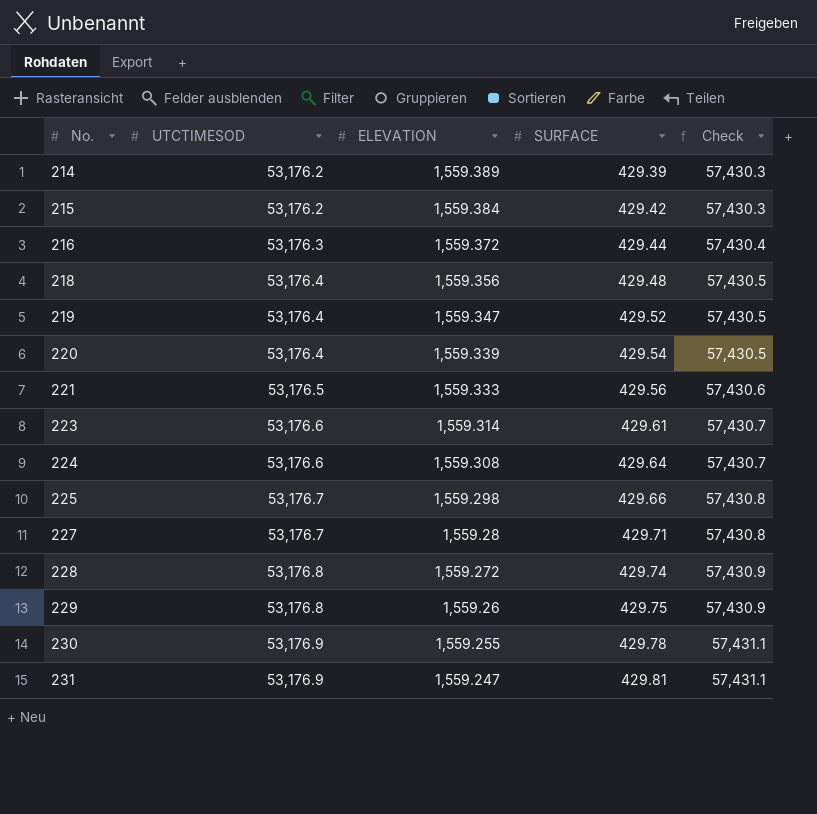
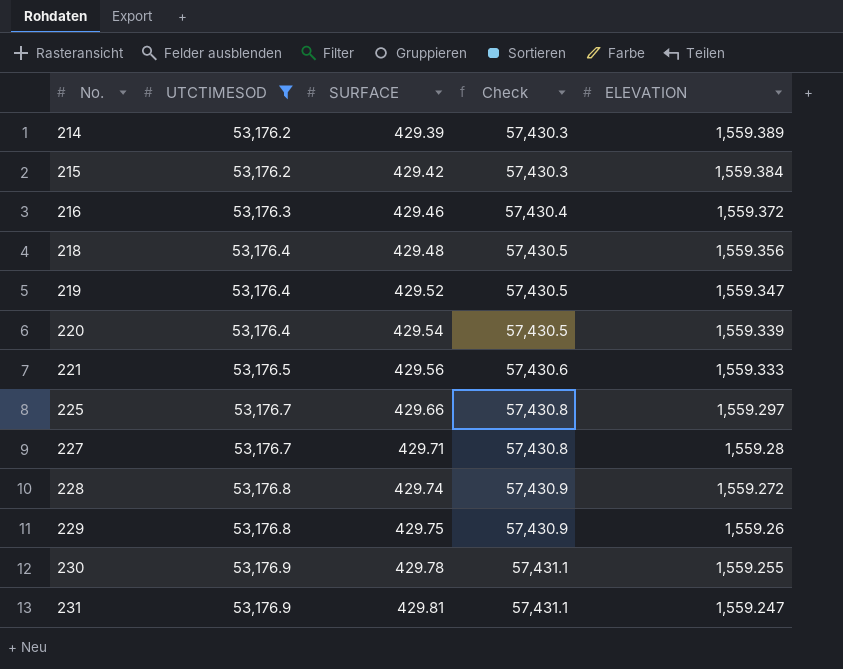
filter: none -> UTCTIMESOD != 53,176.6
column ELEVATION | position: 3 -> 5
216 | SURFACE: 429.44 -> 429.46
225 | ELEVATION: 1,559.298 -> 1,559.297

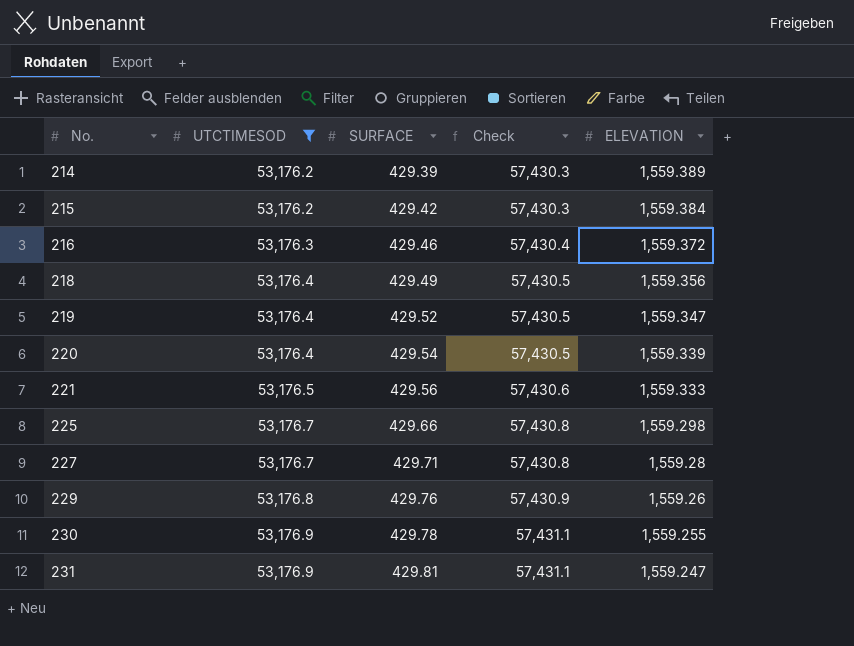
row 228: 53,176.8 | 429.74 | 57,430.9 | 1,559.272 -> none
218 | SURFACE: 429.48 -> 429.49
225 | ELEVATION: 1,559.297 -> 1,559.298
229 | SURFACE: 429.75 -> 429.76

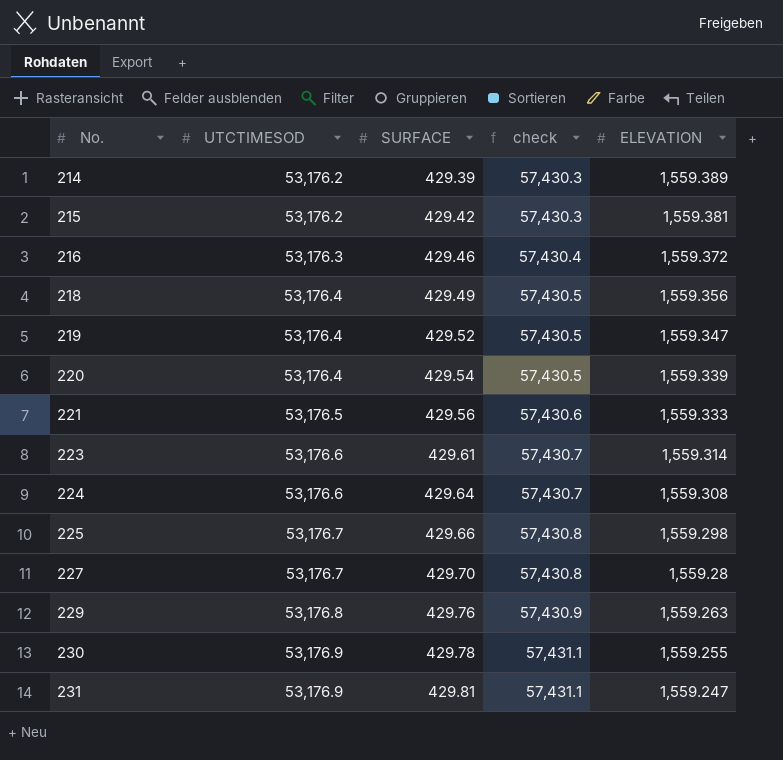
filter: UTCTIMESOD != 53,176.6 -> none
column name: Check -> check
215 | ELEVATION: 1,559.384 -> 1,559.381
227 | SURFACE: 429.71 -> 429.70
229 | ELEVATION: 1,559.26 -> 1,559.263

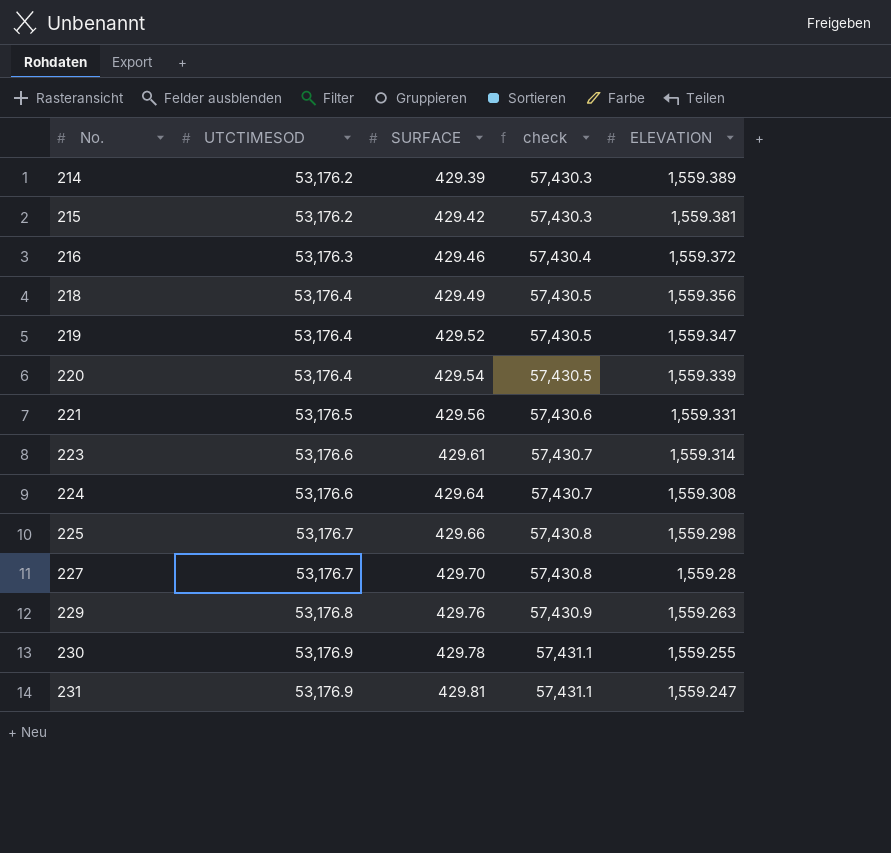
221 | ELEVATION: 1,559.333 -> 1,559.331

